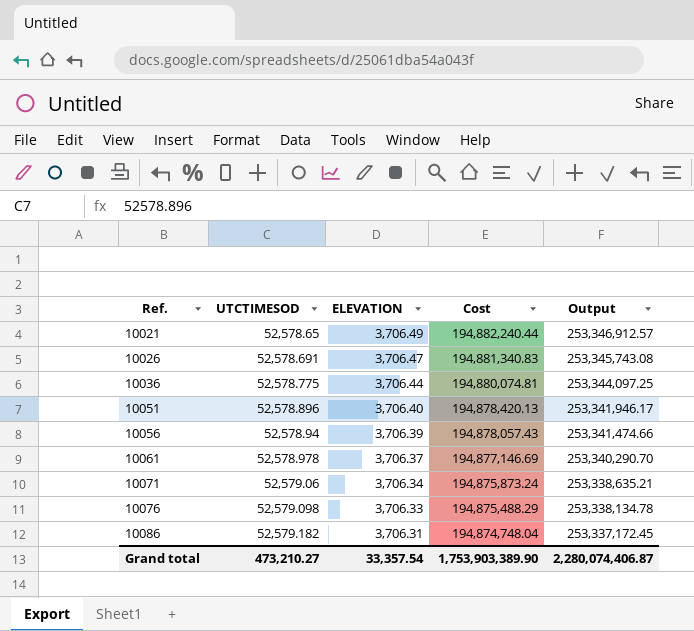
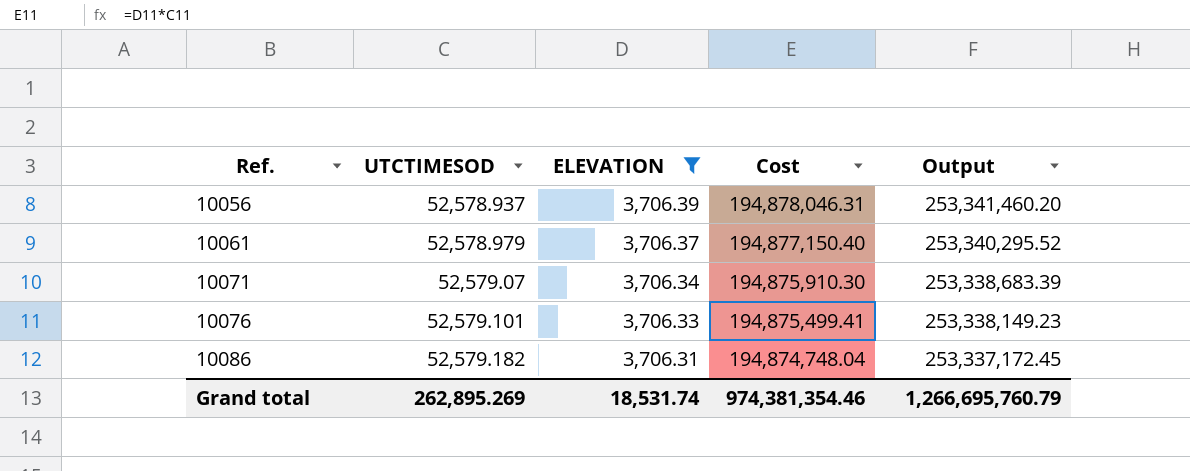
filter: none -> ELEVATION <= 3,706.39
10056 | UTCTIMESOD: 52,578.94 -> 52,578.937
10056 | Cost: 194,878,057.43 -> 194,878,046.31
10056 | Output: 253,341,474.66 -> 253,341,460.20
10061 | UTCTIMESOD: 52,578.978 -> 52,578.979
10061 | Cost: 194,877,146.69 -> 194,877,150.40
10061 | Output: 253,340,290.70 -> 253,340,295.52
10071 | UTCTIMESOD: 52,579.06 -> 52,579.07
10071 | Cost: 194,875,873.24 -> 194,875,910.30
10071 | Output: 253,338,635.21 -> 253,338,683.39
10076 | UTCTIMESOD: 52,579.098 -> 52,579.101
10076 | Cost: 194,875,488.29 -> 194,875,499.41
10076 | Output: 253,338,134.78 -> 253,338,149.23
Grand total | UTCTIMESOD: 473,210.27 -> 262,895.269
Grand total | ELEVATION: 33,357.54 -> 18,531.74
Grand total | Cost: 1,753,903,389.90 -> 974,381,354.46
Grand total | Output: 2,280,074,406.87 -> 1,266,695,760.79

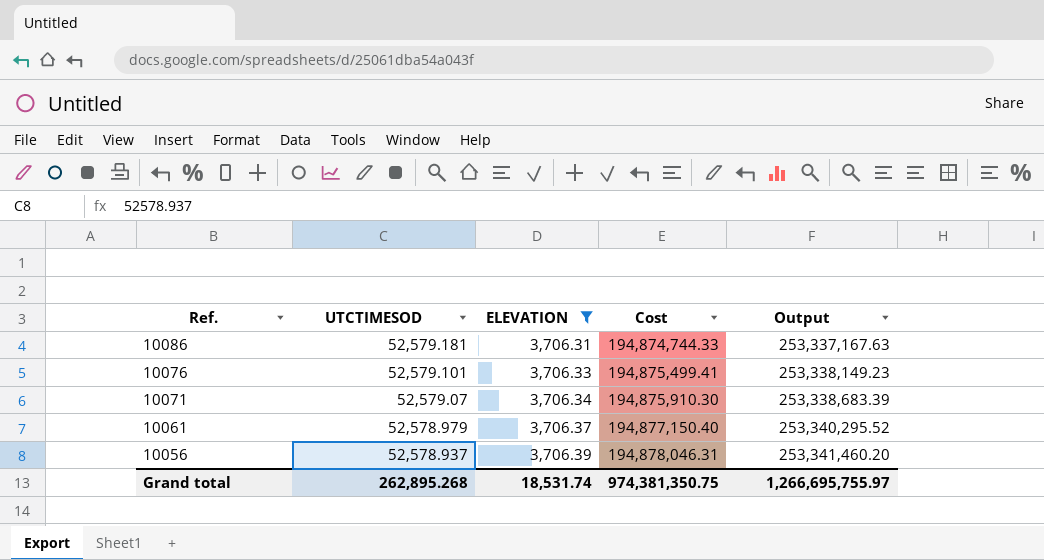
row order: Ref. ascending -> Ref. descending
10086 | UTCTIMESOD: 52,579.182 -> 52,579.181
10086 | Cost: 194,874,748.04 -> 194,874,744.33
10086 | Output: 253,337,172.45 -> 253,337,167.63
Grand total | UTCTIMESOD: 262,895.269 -> 262,895.268
Grand total | Cost: 974,381,354.46 -> 974,381,350.75
Grand total | Output: 1,266,695,760.79 -> 1,266,695,755.97

